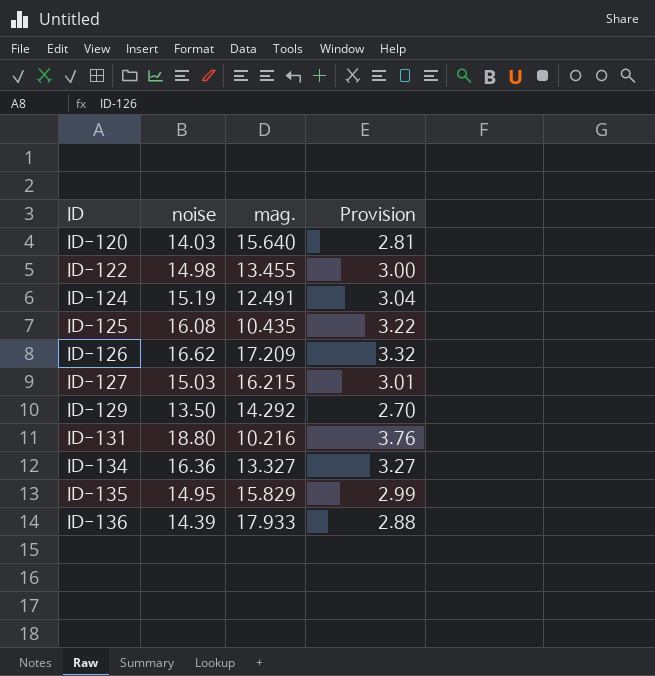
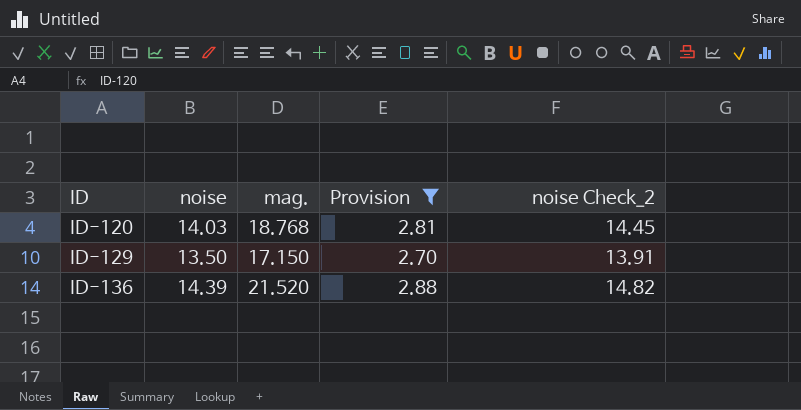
filter: none -> Provision <= 2.88
column noise Check_2 | formula: none -> [noise] * 1.03
ID-120 | mag.: 15.640 -> 18.768
ID-129 | mag.: 14.292 -> 17.150
ID-136 | mag.: 17.933 -> 21.520

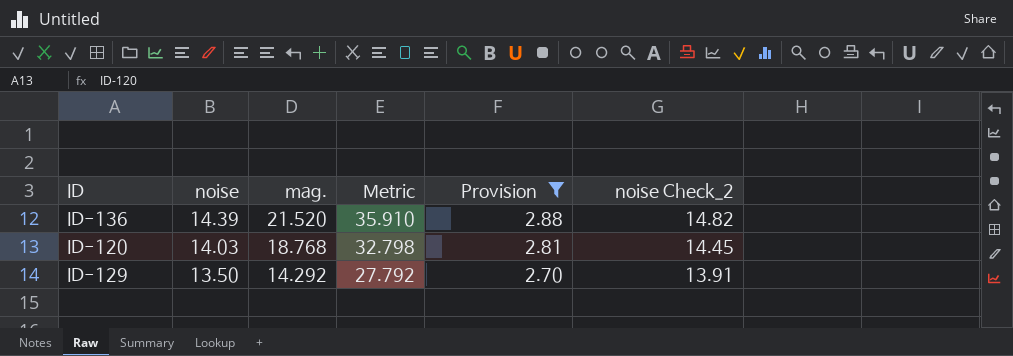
row order: ID ascending -> noise descending
column Metric | formula: none -> [noise] + [mag.]
ID-129 | mag.: 17.150 -> 14.292

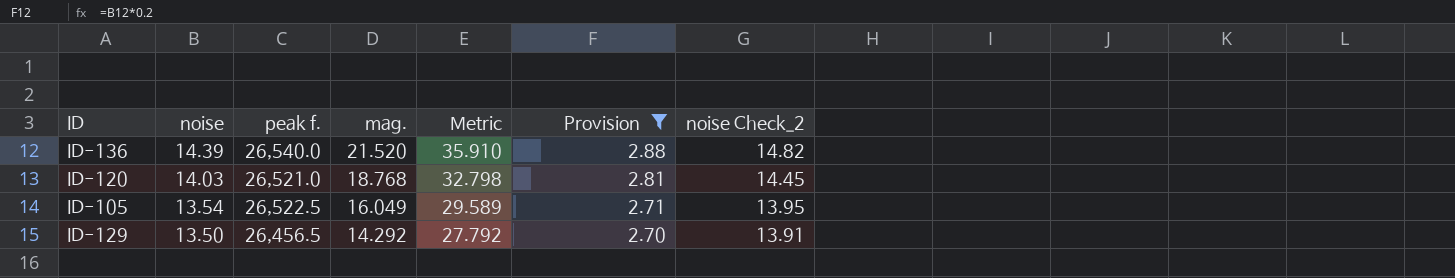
column peak f. | position: none -> 3
row ID-105: none -> 13.54 | 26,522.5 | 16.049 | 29.589 | 2.71 | 13.95

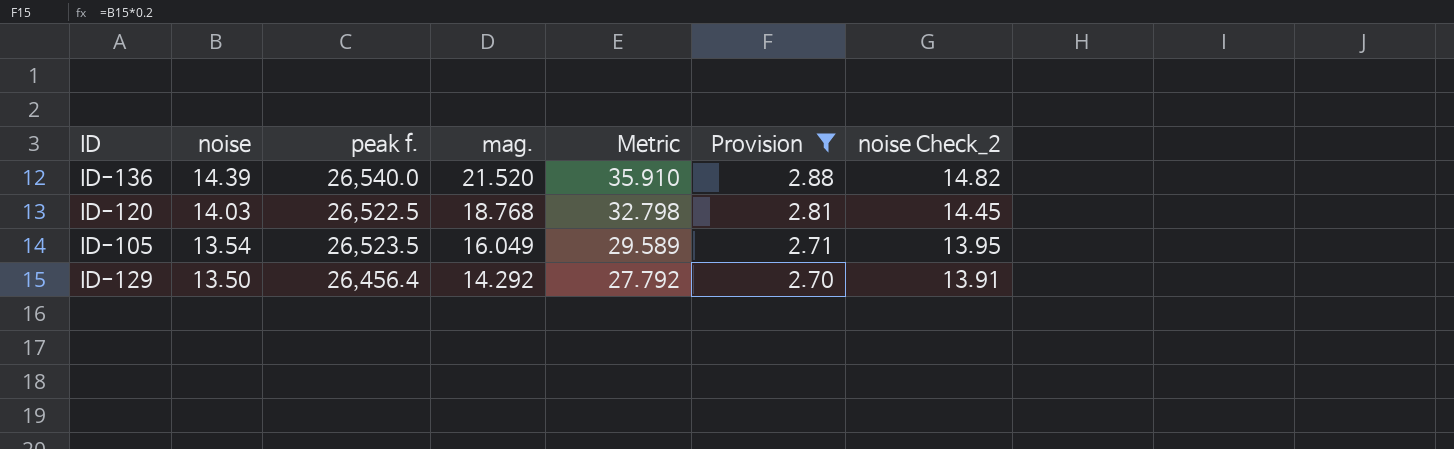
ID-120 | peak f.: 26,521.0 -> 26,522.5
ID-105 | peak f.: 26,522.5 -> 26,523.5
ID-129 | peak f.: 26,456.5 -> 26,456.4

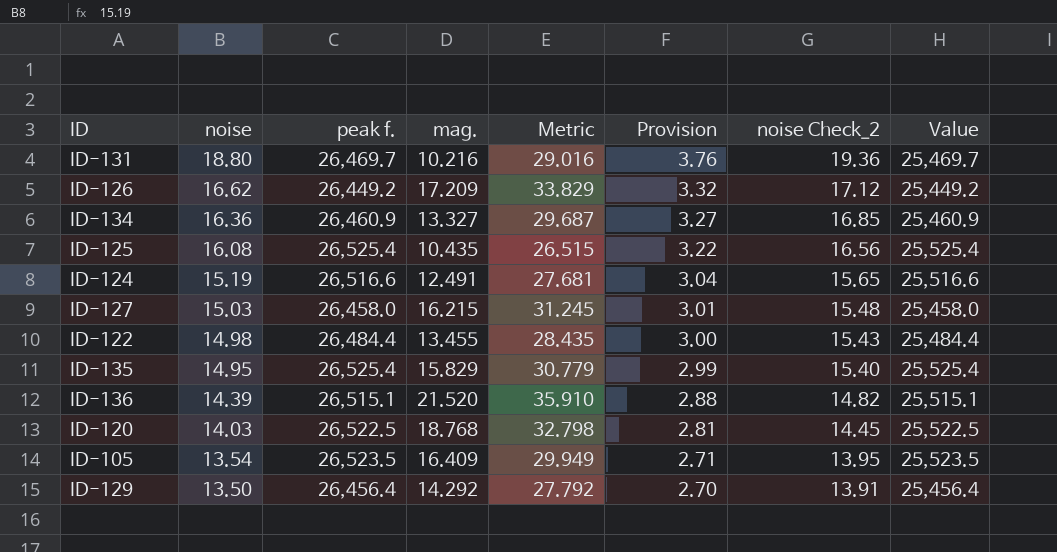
filter: Provision <= 2.88 -> none
column Value | formula: none -> [peak f.] - 1000
ID-136 | peak f.: 26,540.0 -> 26,515.1
ID-105 | mag.: 16.049 -> 16.409
ID-105 | Metric: 29.589 -> 29.949

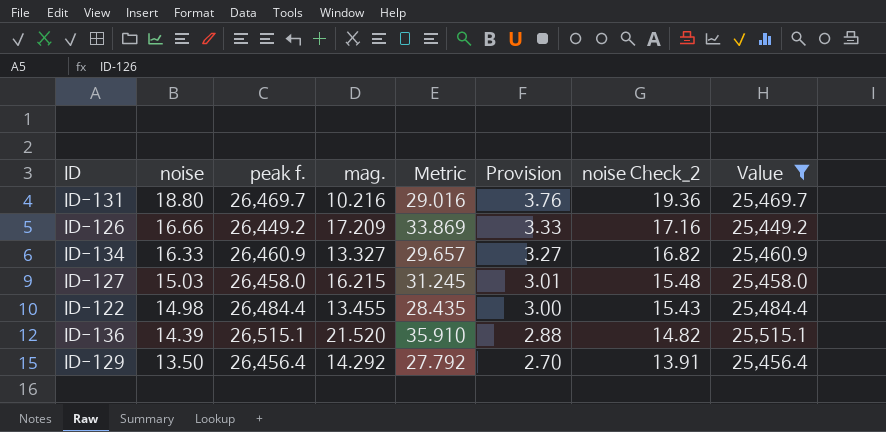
filter: none -> Value <= 25,515.1
ID-126 | noise: 16.62 -> 16.66
ID-126 | Metric: 33.829 -> 33.869
ID-126 | Provision: 3.32 -> 3.33
ID-126 | noise Check_2: 17.12 -> 17.16
ID-134 | noise: 16.36 -> 16.33
ID-134 | Metric: 29.687 -> 29.657
ID-134 | noise Check_2: 16.85 -> 16.82

